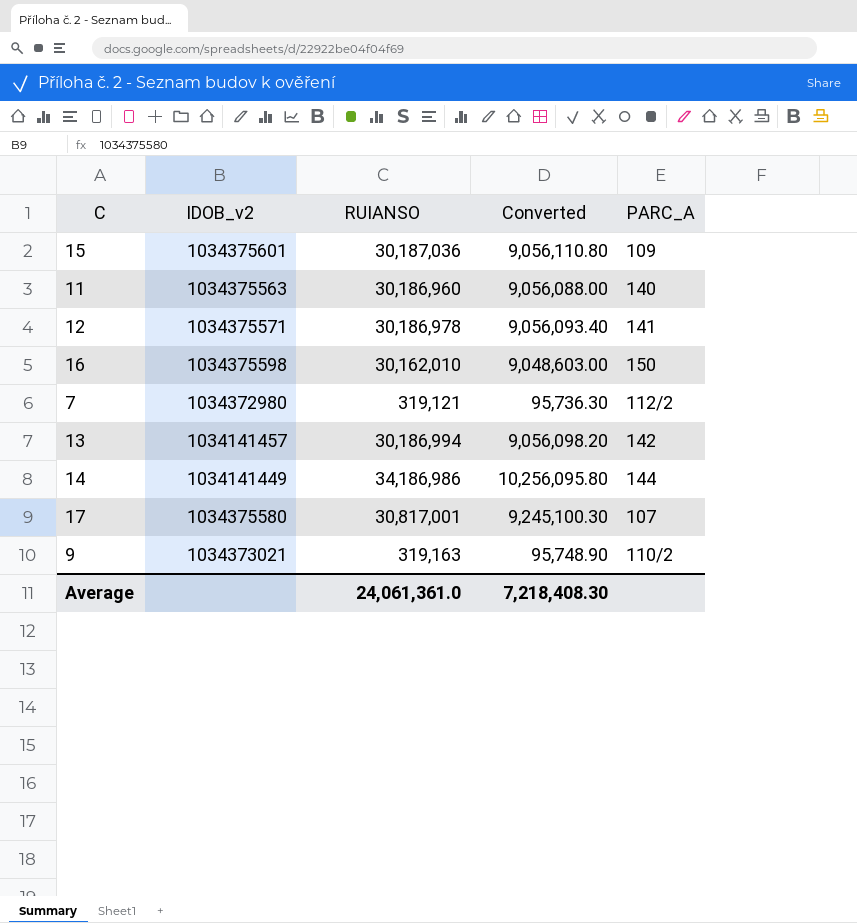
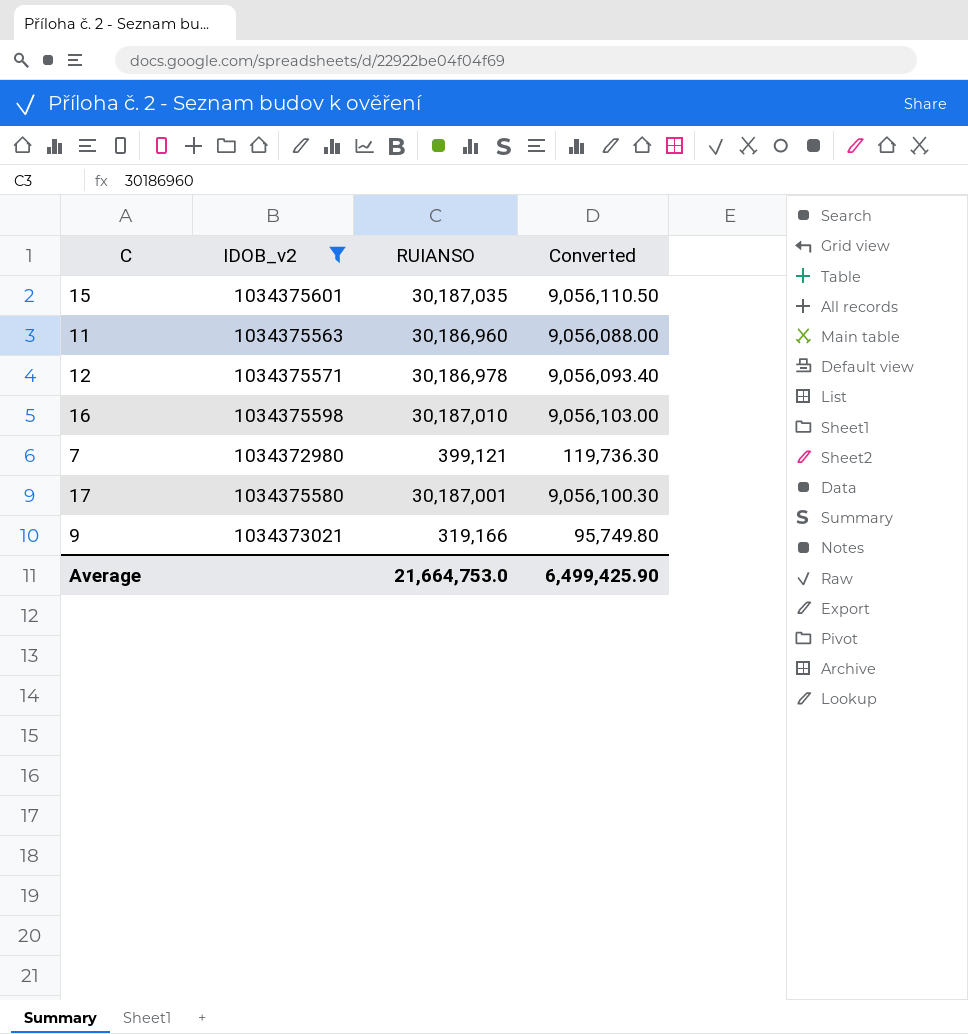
filter: none -> IDOB_v2 >= 1034372980
column PARC_A | position: 5 -> none
15 | RUIANSO: 30,187,036 -> 30,187,035
15 | Converted: 9,056,110.80 -> 9,056,110.50
16 | RUIANSO: 30,162,010 -> 30,187,010
16 | Converted: 9,048,603.00 -> 9,056,103.00
7 | RUIANSO: 319,121 -> 399,121
7 | Converted: 95,736.30 -> 119,736.30
17 | RUIANSO: 30,817,001 -> 30,187,001
17 | Converted: 9,245,100.30 -> 9,056,100.30
9 | RUIANSO: 319,163 -> 319,166
9 | Converted: 95,748.90 -> 95,749.80
Average | RUIANSO: 24,061,361.0 -> 21,664,753.0
Average | Converted: 7,218,408.30 -> 6,499,425.90

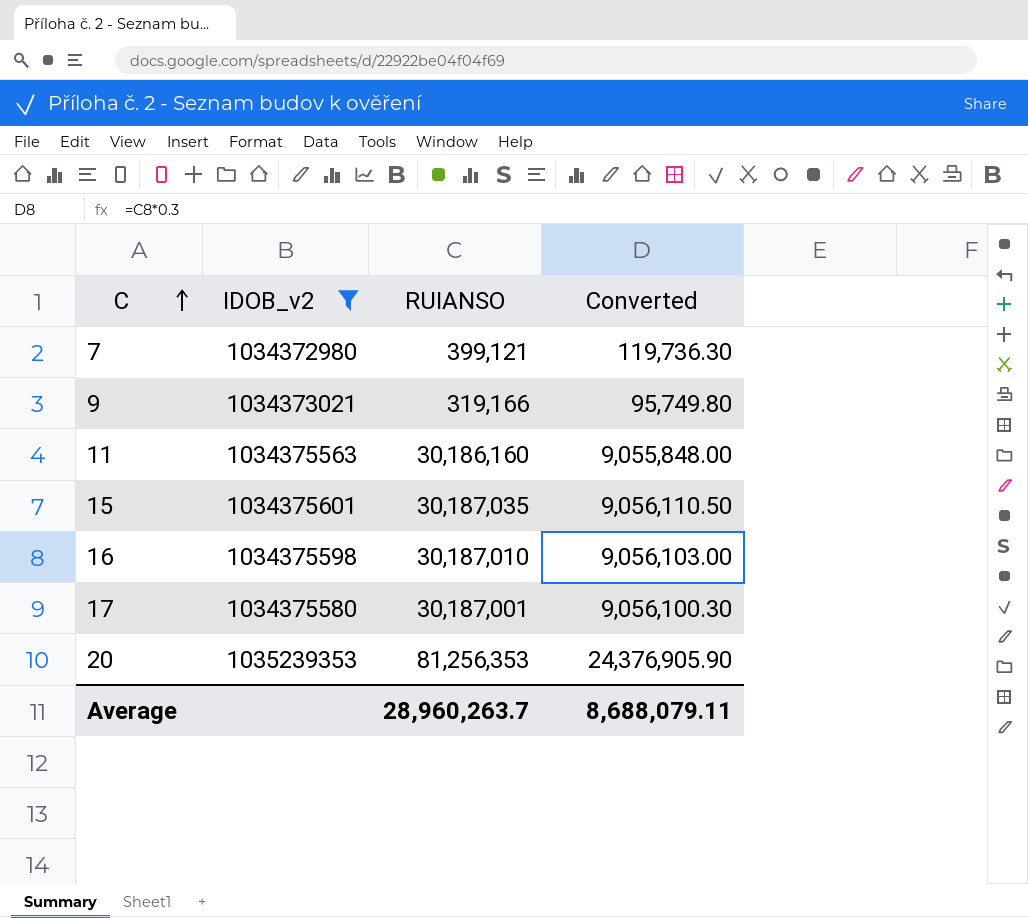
row order: none -> C ascending
row 12: 1034375571 | 30,186,978 | 9,056,093.40 -> none
11 | RUIANSO: 30,186,960 -> 30,186,160
11 | Converted: 9,056,088.00 -> 9,055,848.00
row 20: none -> 1035239353 | 81,256,353 | 24,376,905.90
Average | RUIANSO: 21,664,753.0 -> 28,960,263.7
Average | Converted: 6,499,425.90 -> 8,688,079.11

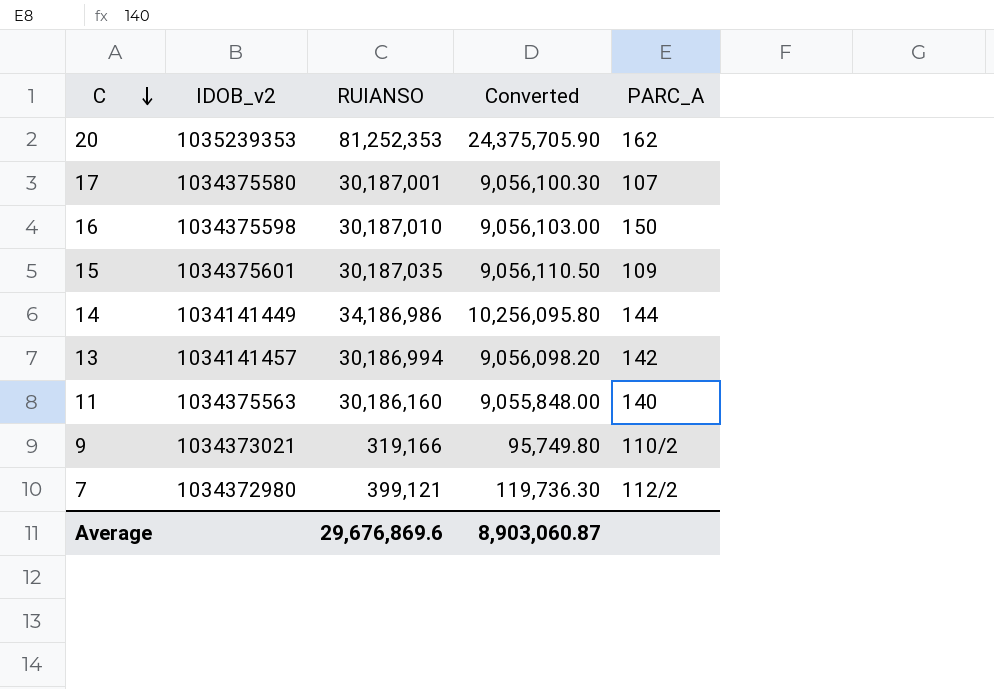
filter: IDOB_v2 >= 1034372980 -> none
row order: C ascending -> C descending
column PARC_A | position: none -> 5
20 | RUIANSO: 81,256,353 -> 81,252,353
20 | Converted: 24,376,905.90 -> 24,375,705.90
Average | RUIANSO: 28,960,263.7 -> 29,676,869.6
Average | Converted: 8,688,079.11 -> 8,903,060.87

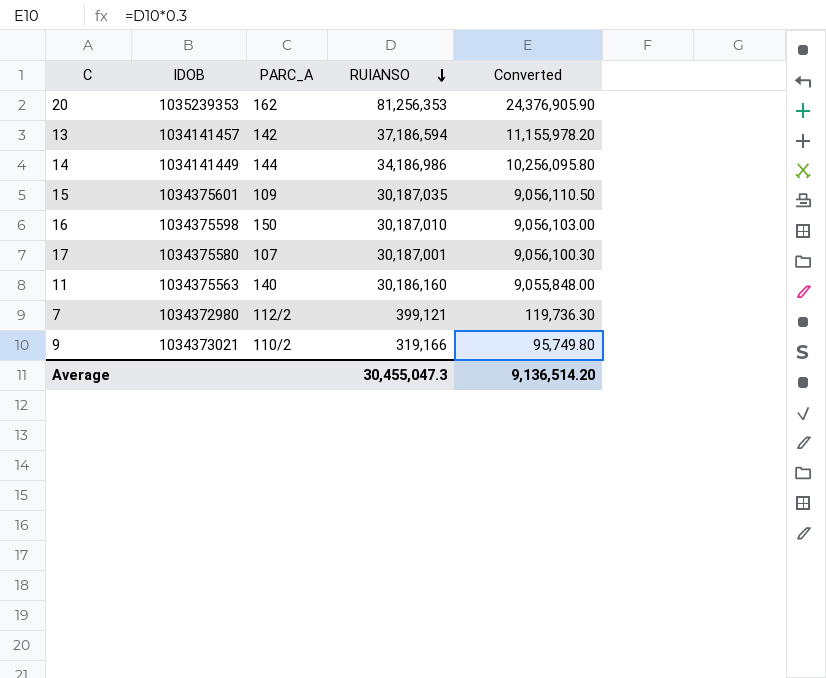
row order: C descending -> RUIANSO descending
column name: IDOB_v2 -> IDOB
column PARC_A | position: 5 -> 3
20 | RUIANSO: 81,252,353 -> 81,256,353
20 | Converted: 24,375,705.90 -> 24,376,905.90
13 | RUIANSO: 30,186,994 -> 37,186,594
13 | Converted: 9,056,098.20 -> 11,155,978.20
Average | RUIANSO: 29,676,869.6 -> 30,455,047.3
Average | Converted: 8,903,060.87 -> 9,136,514.20

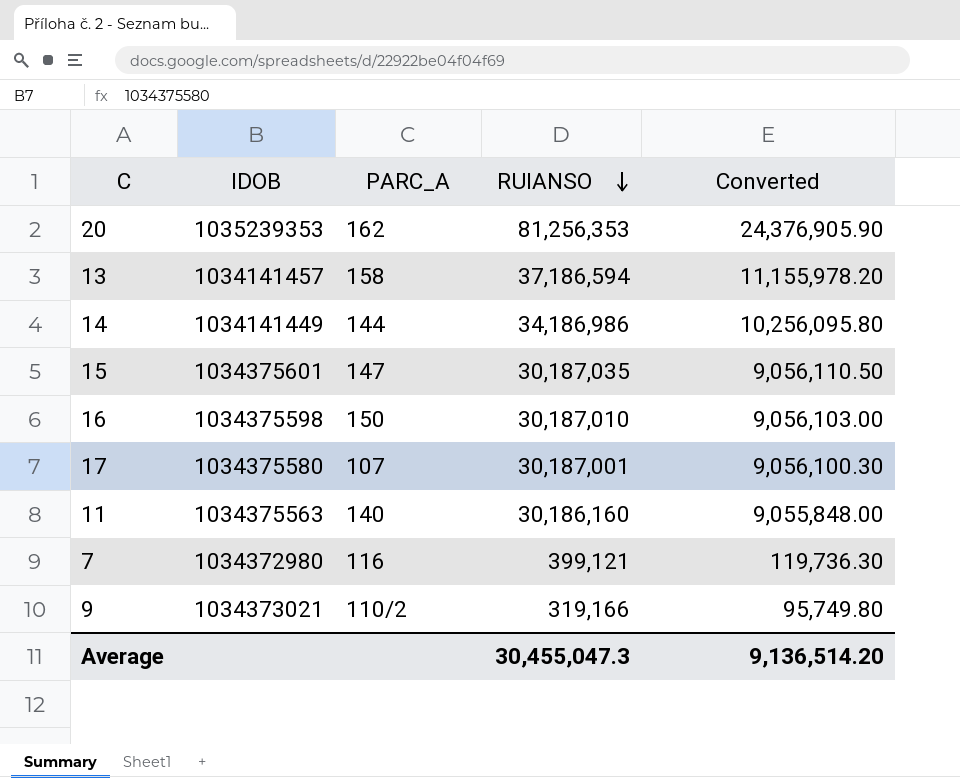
13 | PARC_A: 142 -> 158
15 | PARC_A: 109 -> 147
7 | PARC_A: 112/2 -> 116

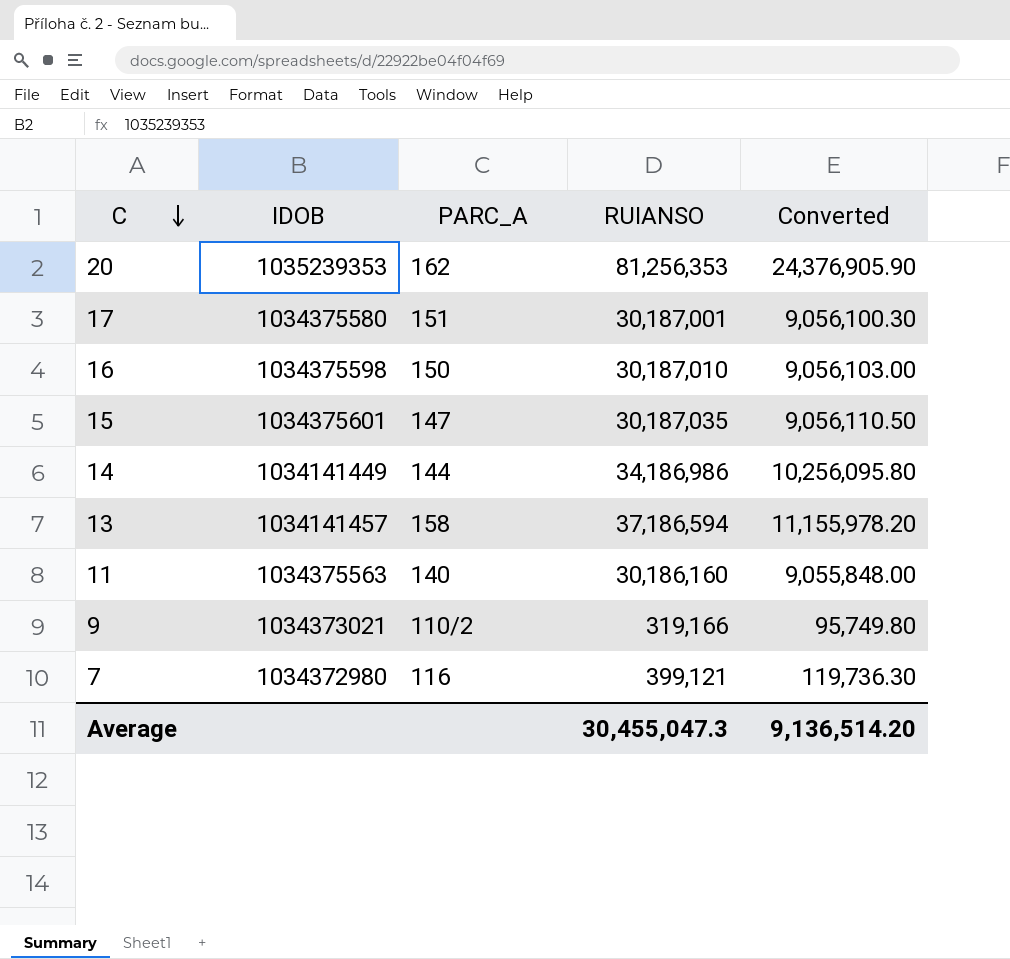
row order: RUIANSO descending -> C descending
17 | PARC_A: 107 -> 151

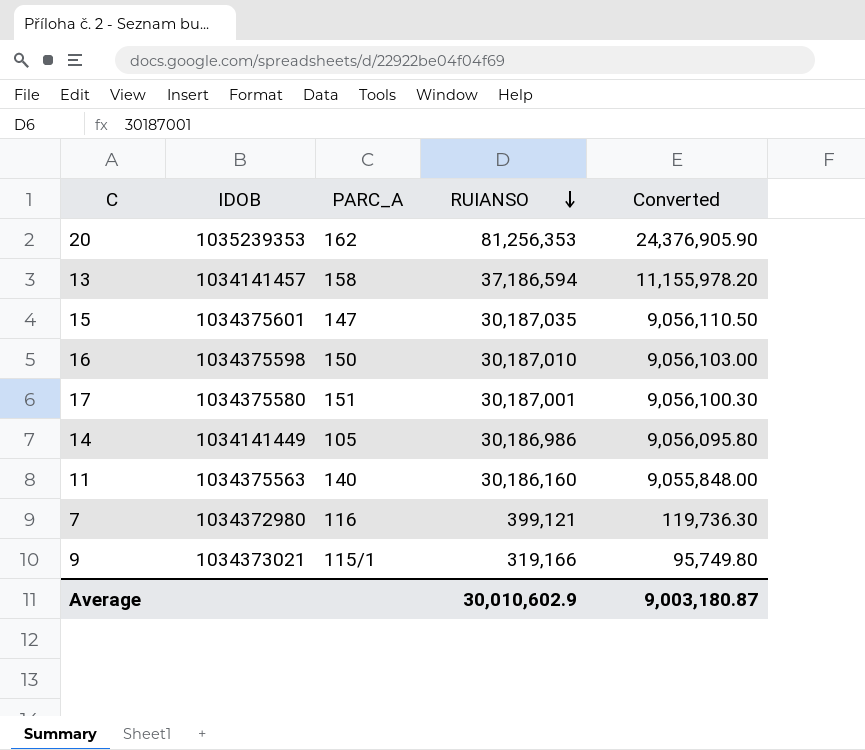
row order: C descending -> RUIANSO descending
14 | PARC_A: 144 -> 105
14 | RUIANSO: 34,186,986 -> 30,186,986
14 | Converted: 10,256,095.80 -> 9,056,095.80
9 | PARC_A: 110/2 -> 115/1
Average | RUIANSO: 30,455,047.3 -> 30,010,602.9
Average | Converted: 9,136,514.20 -> 9,003,180.87

